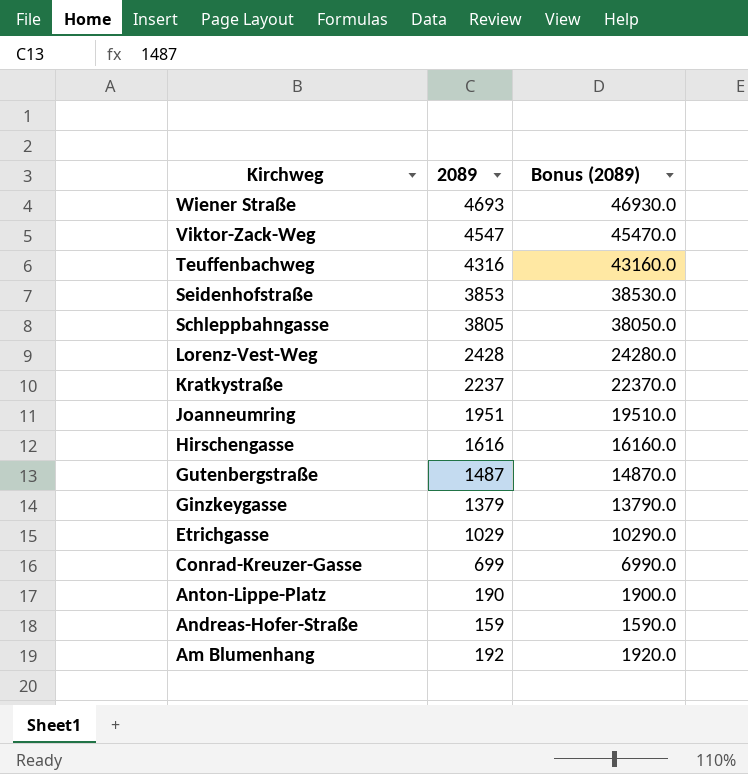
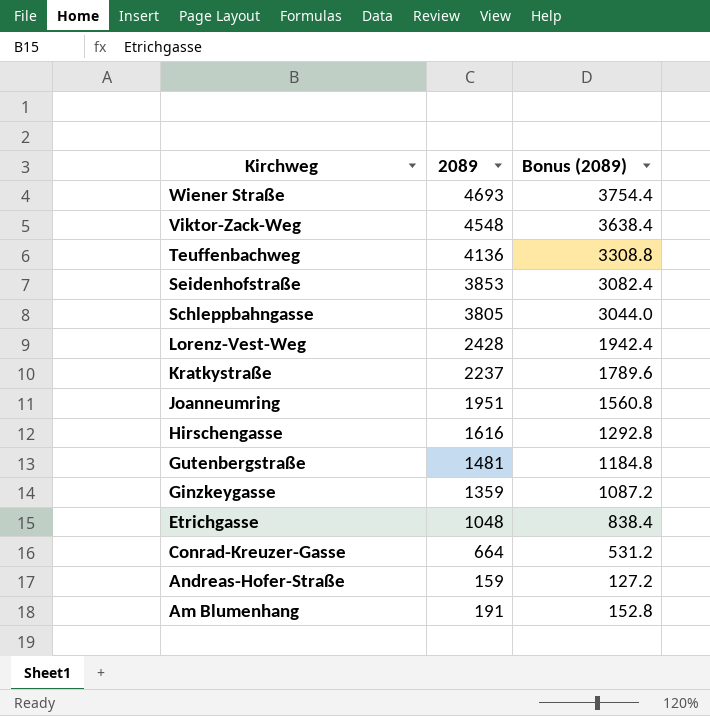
column Bonus (2089) | formula: [2089] * 10 -> [2089] * 0.8
row Anton-Lippe-Platz: 190 | 1900.0 -> none
Viktor-Zack-Weg | 2089: 4547 -> 4548
Teuffenbachweg | 2089: 4316 -> 4136
Gutenbergstraße | 2089: 1487 -> 1481
Ginzkeygasse | 2089: 1379 -> 1359
Etrichgasse | 2089: 1029 -> 1048
Conrad-Kreuzer-Gasse | 2089: 699 -> 664
Am Blumenhang | 2089: 192 -> 191

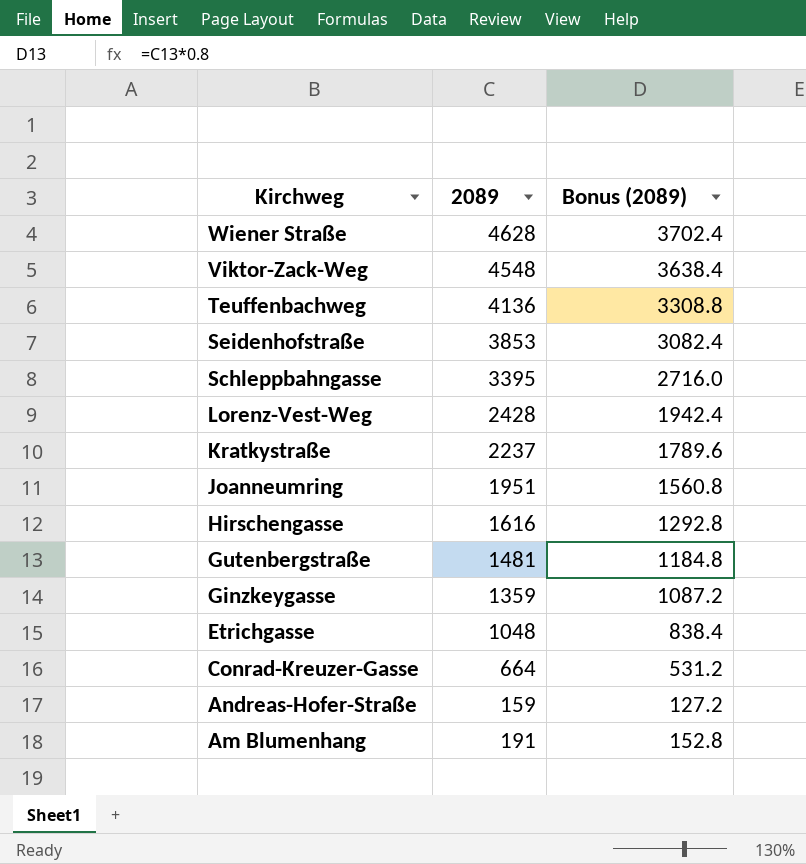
Wiener Straße | 2089: 4693 -> 4628
Wiener Straße | Bonus (2089): 3754.4 -> 3702.4
Schleppbahngasse | 2089: 3805 -> 3395
Schleppbahngasse | Bonus (2089): 3044.0 -> 2716.0

